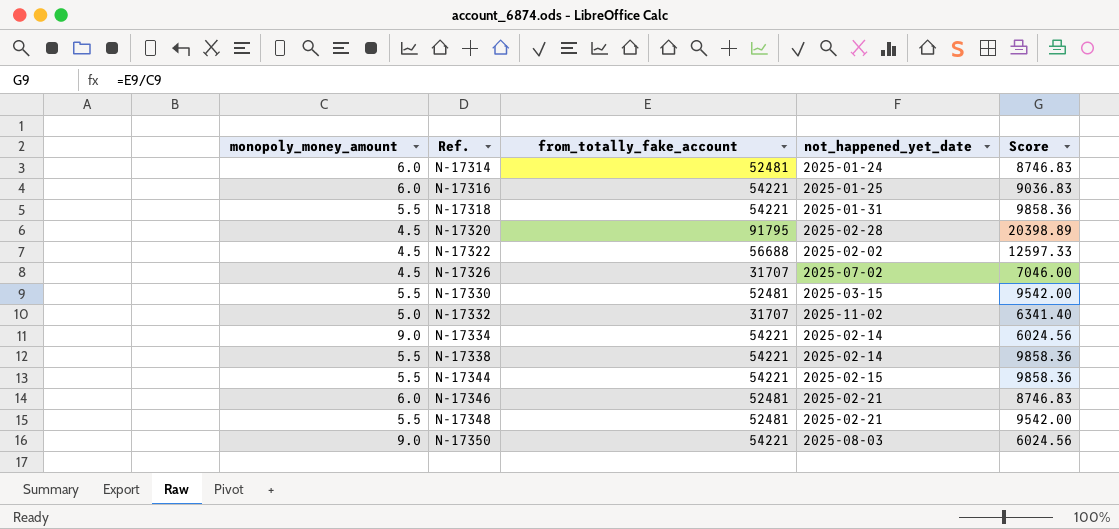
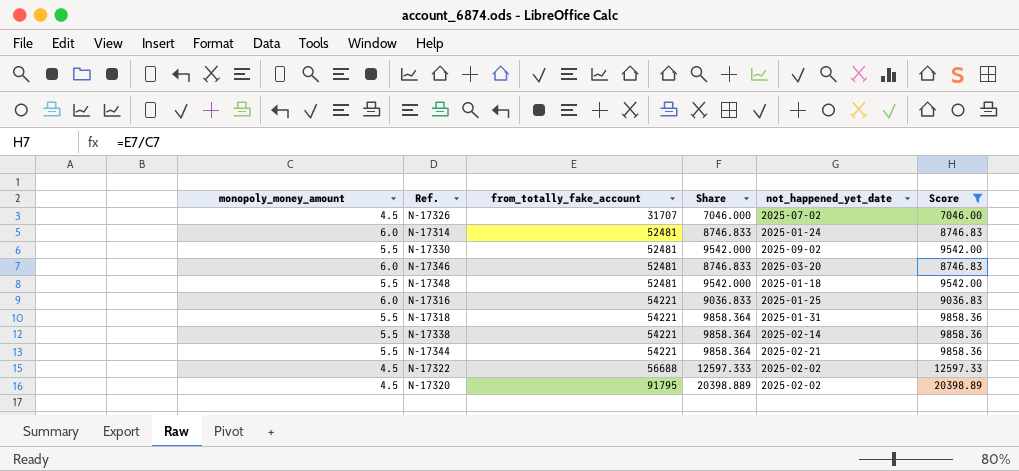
filter: none -> Score >= 7046.00
row order: Ref. ascending -> from_totally_fake_account ascending
column Share | formula: none -> [from_totally_fake_account] / [monopoly_money_amount]
N-17330 | not_happened_yet_date: 2025-03-15 -> 2025-09-02
N-17346 | not_happened_yet_date: 2025-02-21 -> 2025-03-20
N-17348 | not_happened_yet_date: 2025-02-21 -> 2025-01-18
N-17344 | not_happened_yet_date: 2025-02-15 -> 2025-02-21
N-17320 | not_happened_yet_date: 2025-02-28 -> 2025-02-02

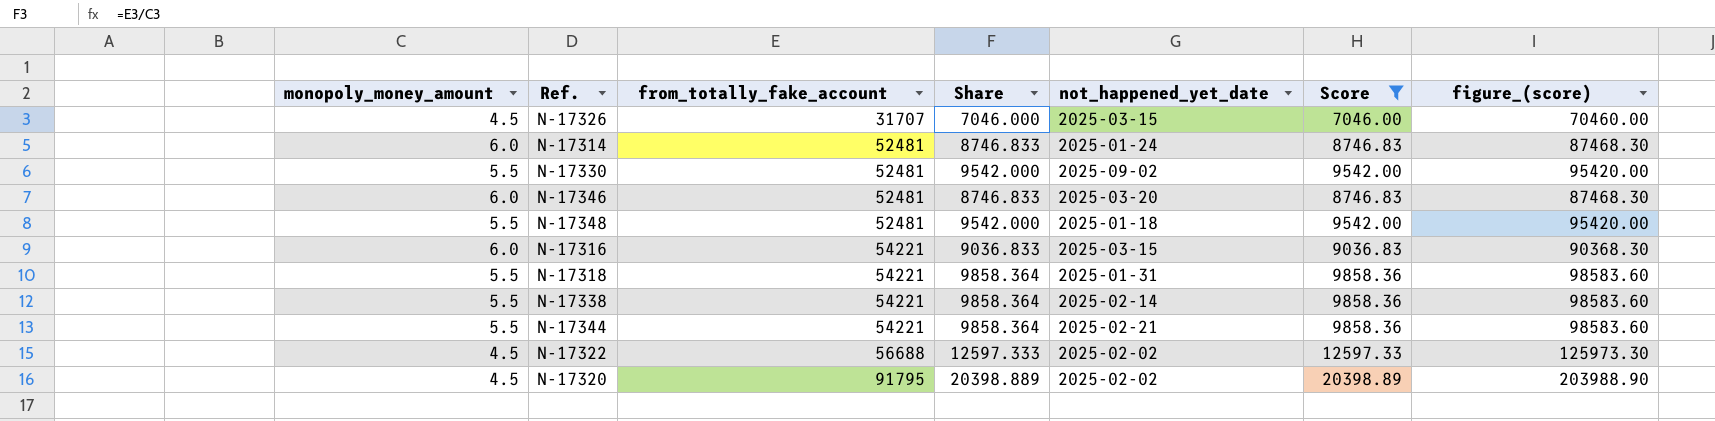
column figure_(score) | formula: none -> [Score] * 10
N-17326 | not_happened_yet_date: 2025-07-02 -> 2025-03-15
N-17316 | not_happened_yet_date: 2025-01-25 -> 2025-03-15

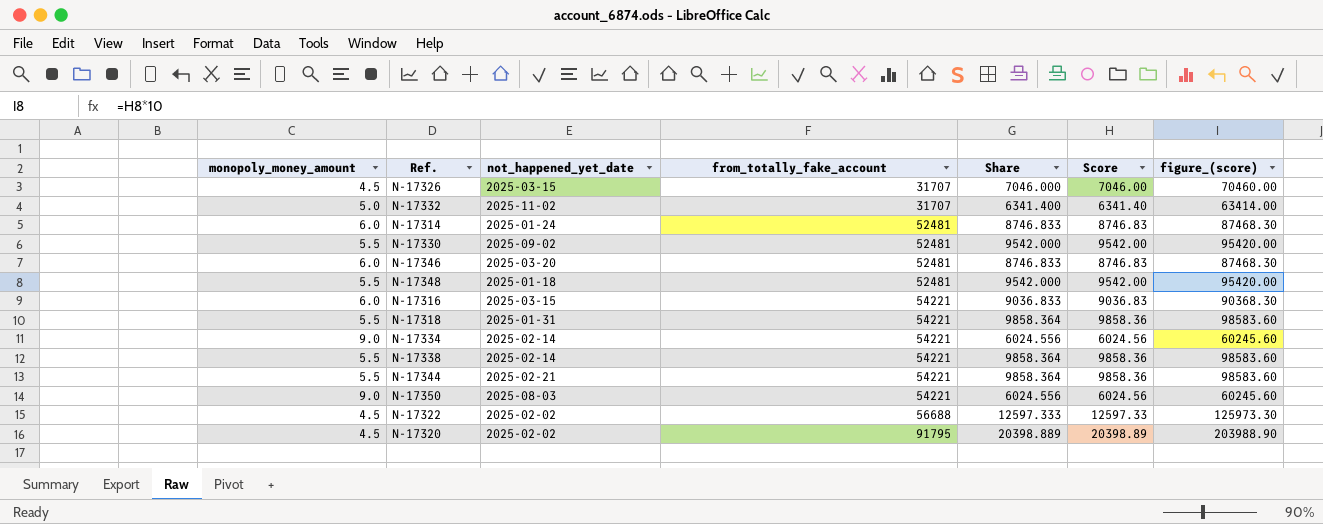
filter: Score >= 7046.00 -> none
column not_happened_yet_date | position: 5 -> 3

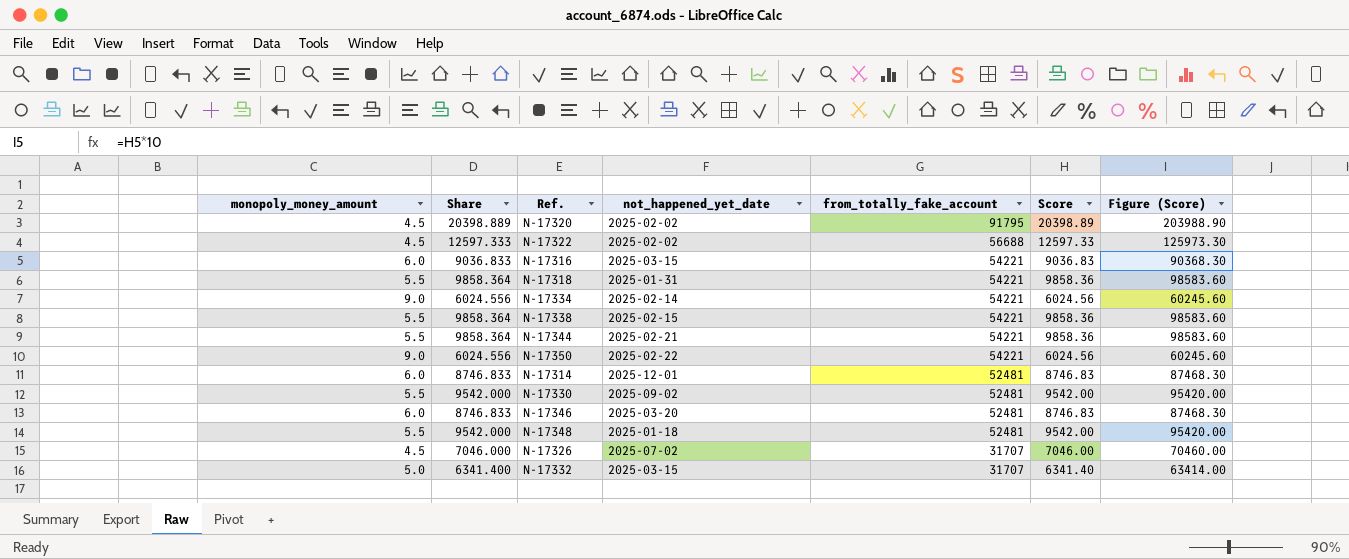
row order: from_totally_fake_account ascending -> from_totally_fake_account descending
column Share | position: 5 -> 2
column name: figure_(score) -> Figure (Score)
N-17338 | not_happened_yet_date: 2025-02-14 -> 2025-02-15
N-17350 | not_happened_yet_date: 2025-08-03 -> 2025-02-22
N-17314 | not_happened_yet_date: 2025-01-24 -> 2025-12-01
N-17326 | not_happened_yet_date: 2025-03-15 -> 2025-07-02
N-17332 | not_happened_yet_date: 2025-11-02 -> 2025-03-15

